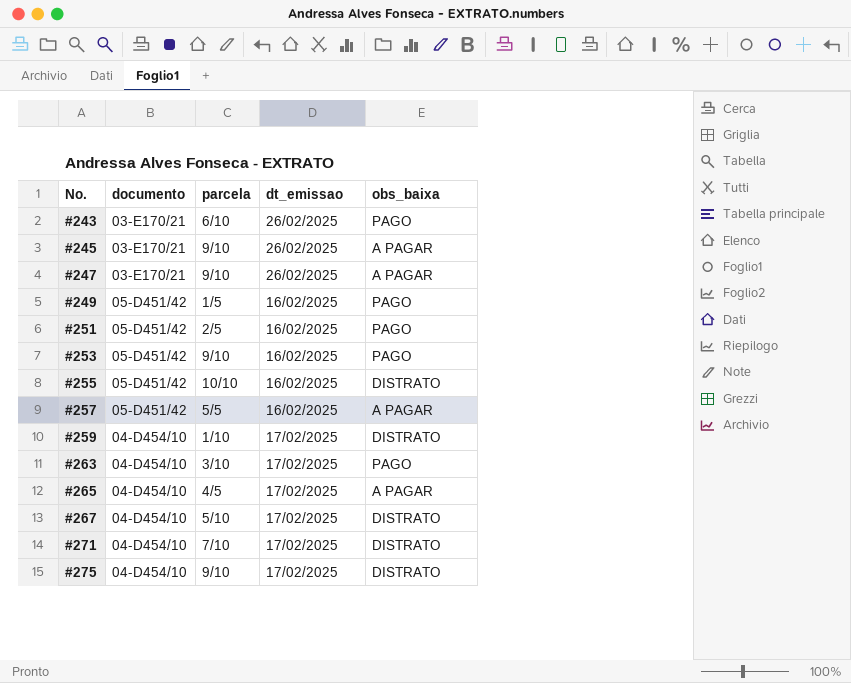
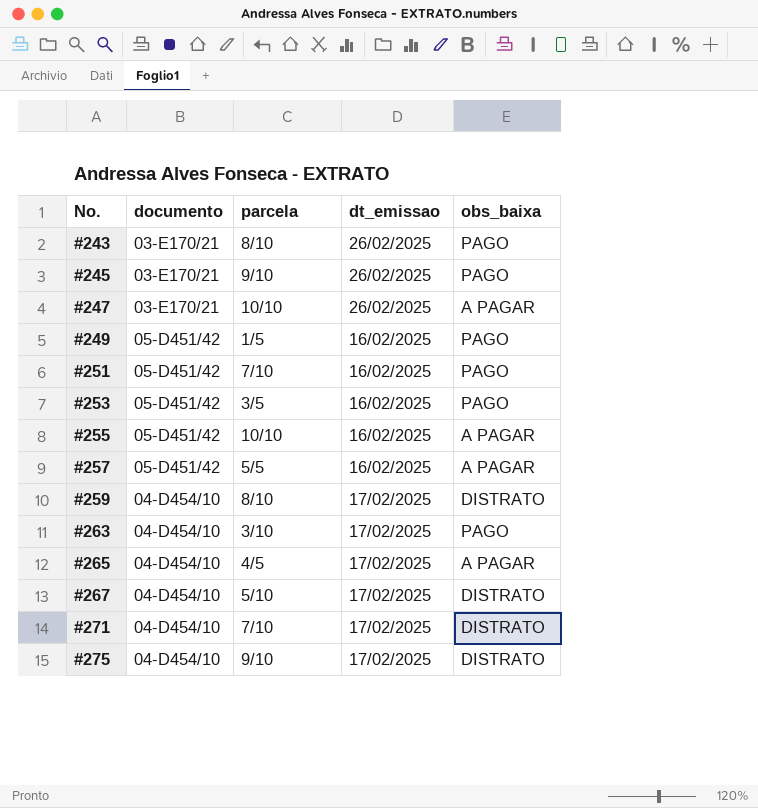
#243 | parcela: 6/10 -> 8/10
#245 | obs_baixa: A PAGAR -> PAGO
#247 | parcela: 9/10 -> 10/10
#251 | parcela: 2/5 -> 7/10
#253 | parcela: 9/10 -> 3/5
#255 | obs_baixa: DISTRATO -> A PAGAR
#259 | parcela: 1/10 -> 8/10

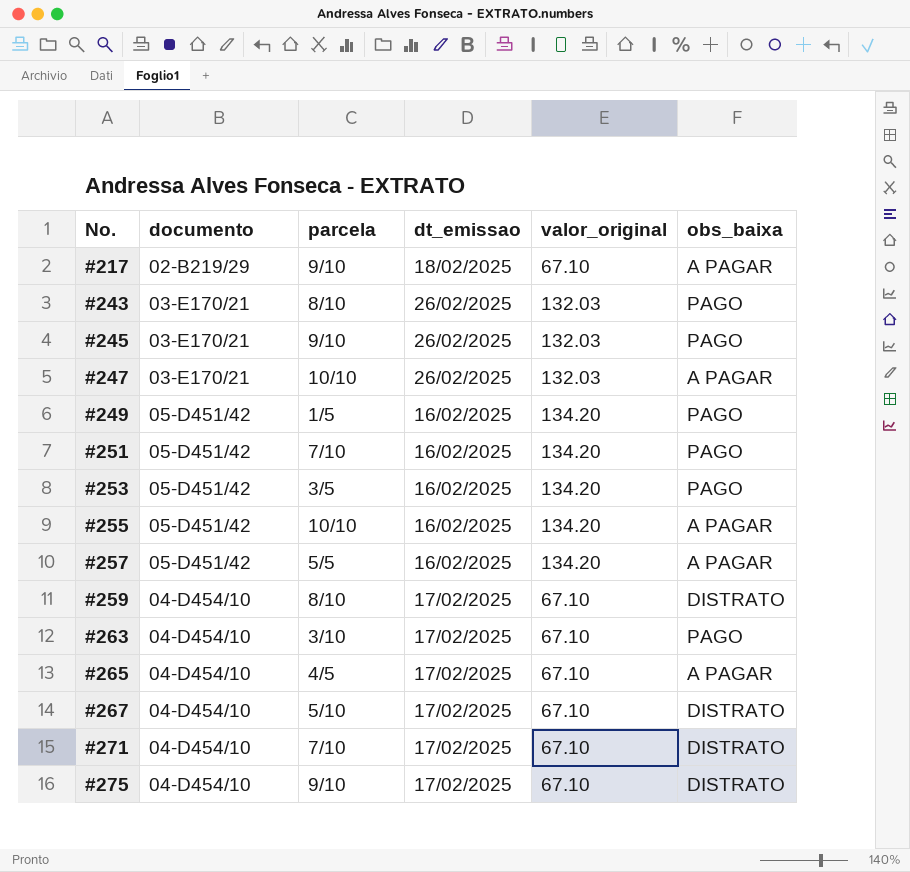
column valor_original | position: none -> 5
row #217: none -> 02-B219/29 | 9/10 | 18/02/2025 | 67.10 | A PAGAR

